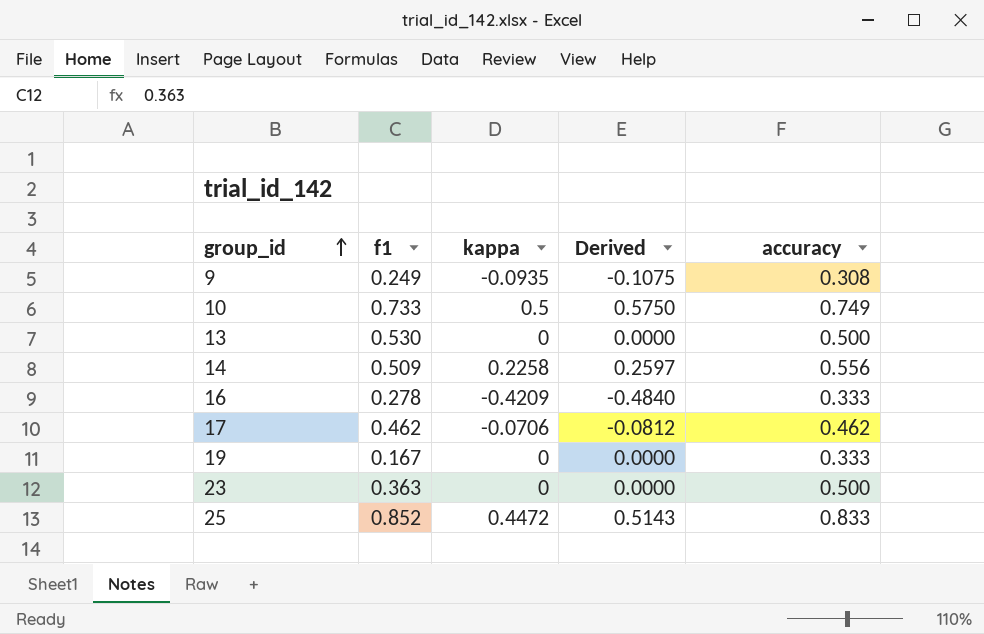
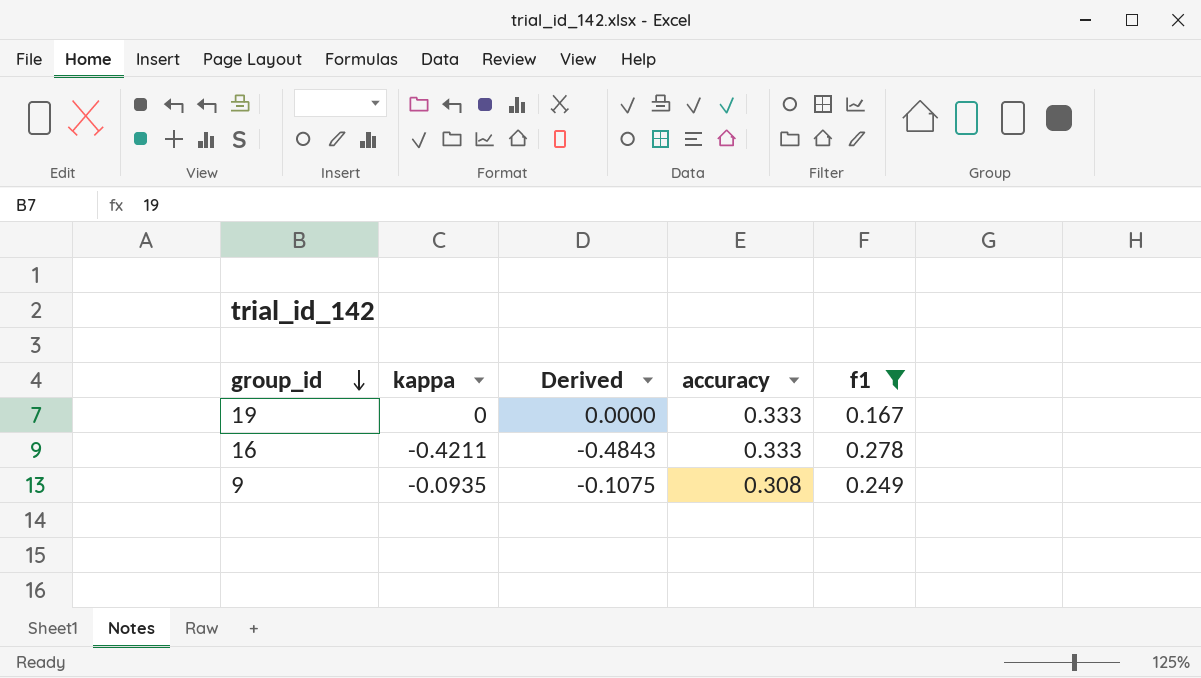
filter: none -> f1 <= 0.278
row order: group_id ascending -> group_id descending
column f1 | position: 2 -> 5
16 | kappa: -0.4209 -> -0.4211
16 | Derived: -0.4840 -> -0.4843

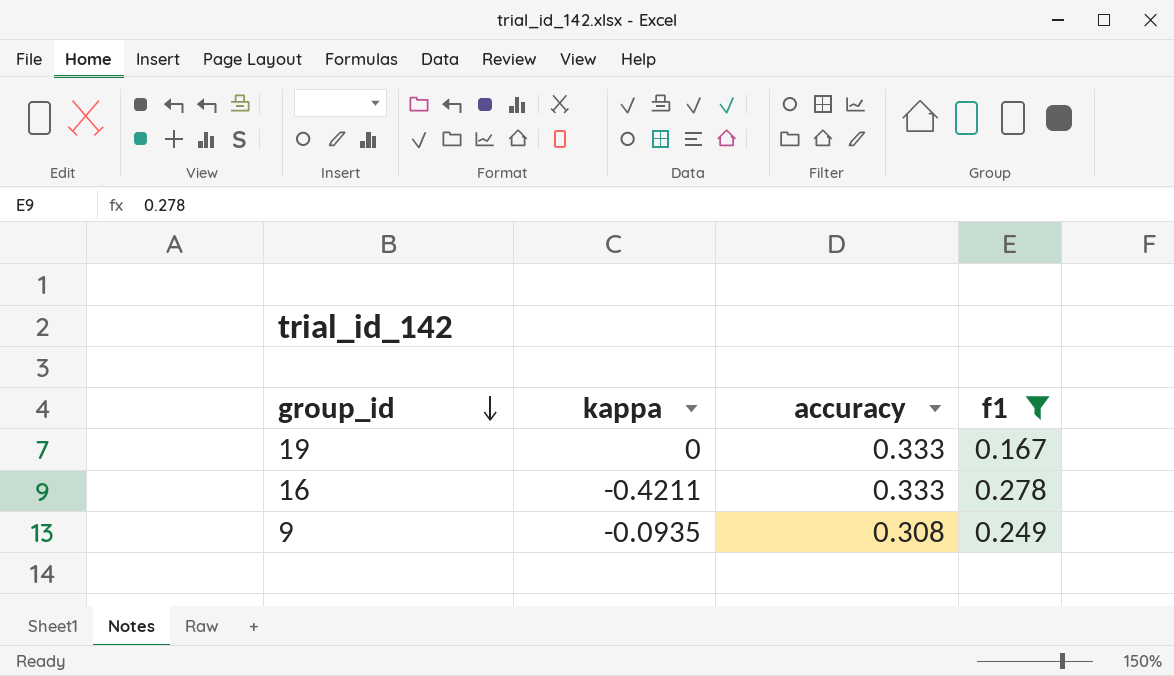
column Derived | formula: [kappa] * 1.15 -> none

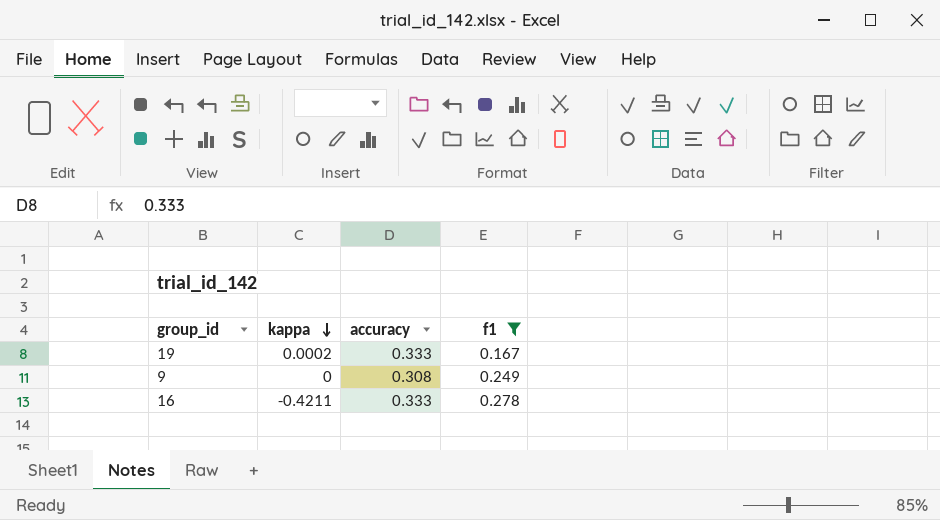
row order: group_id descending -> kappa descending
19 | kappa: 0 -> 0.0002
9 | kappa: -0.0935 -> 0

